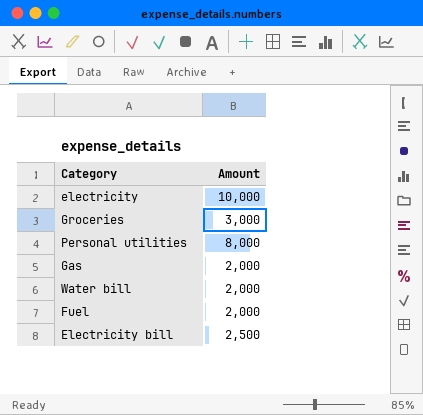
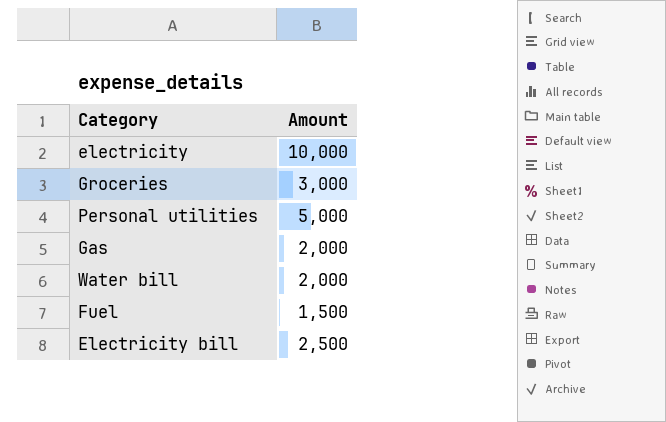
Personal utilities | Amount: 8,000 -> 5,000
Fuel | Amount: 2,000 -> 1,500

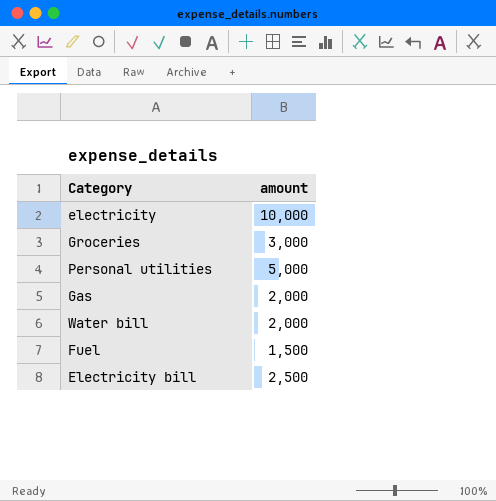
column name: Amount -> amount

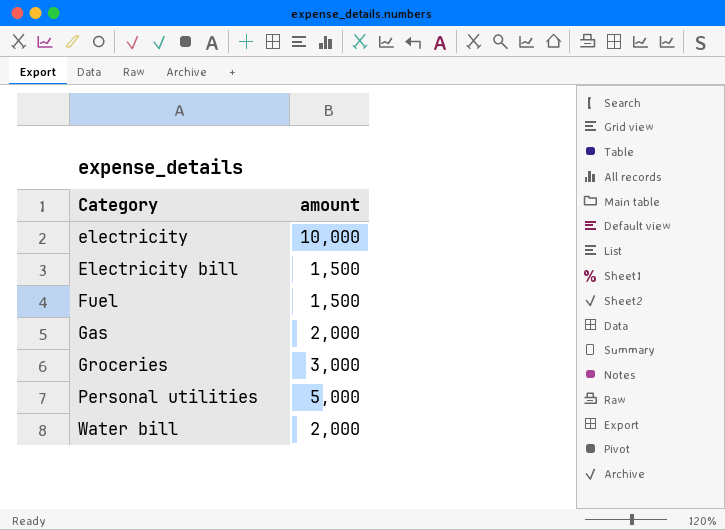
row order: none -> Category ascending
Electricity bill | amount: 2,500 -> 1,500

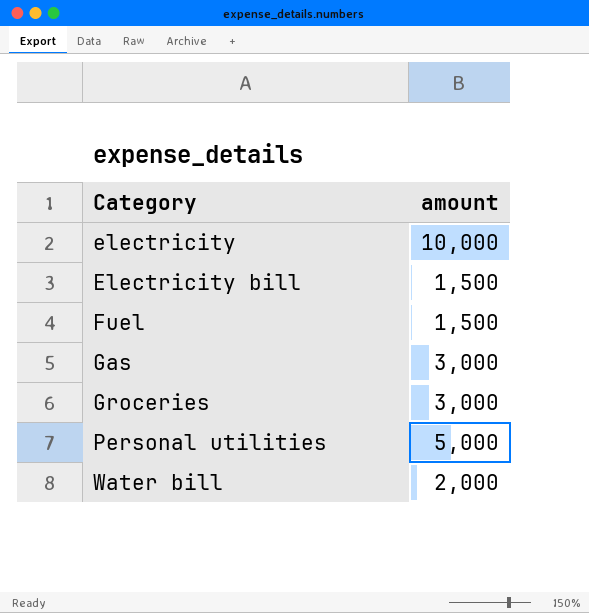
Gas | amount: 2,000 -> 3,000

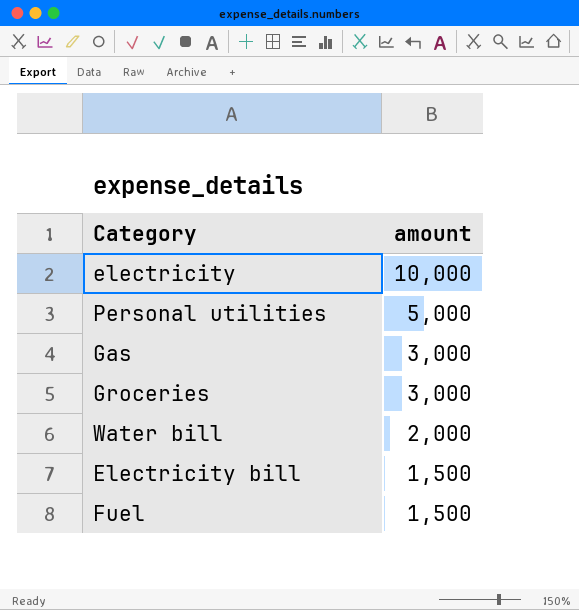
row order: Category ascending -> amount descending

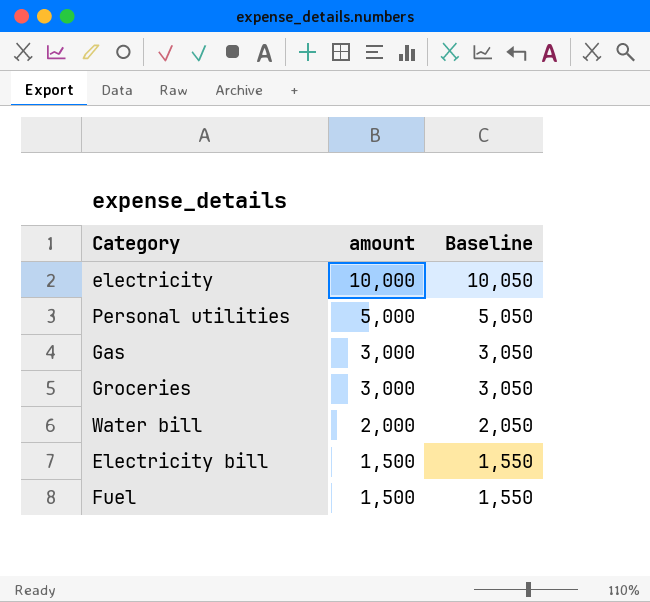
column Baseline | formula: none -> [amount] + 50

